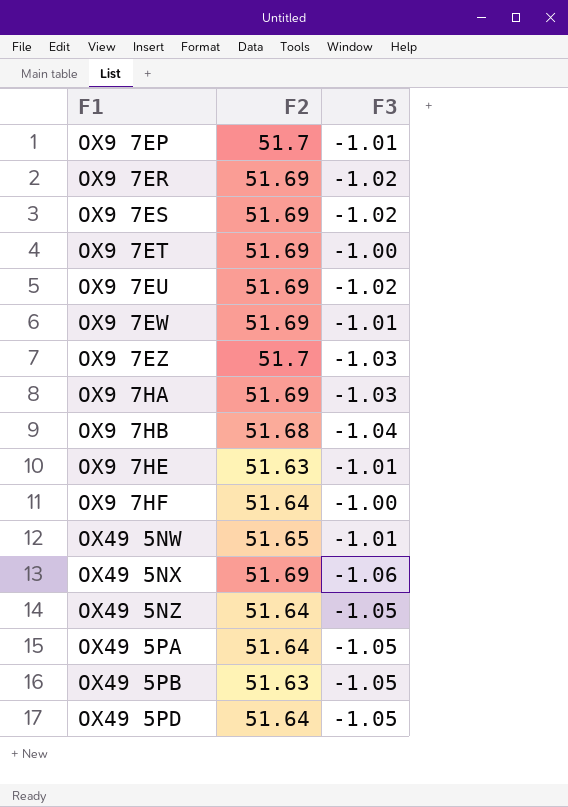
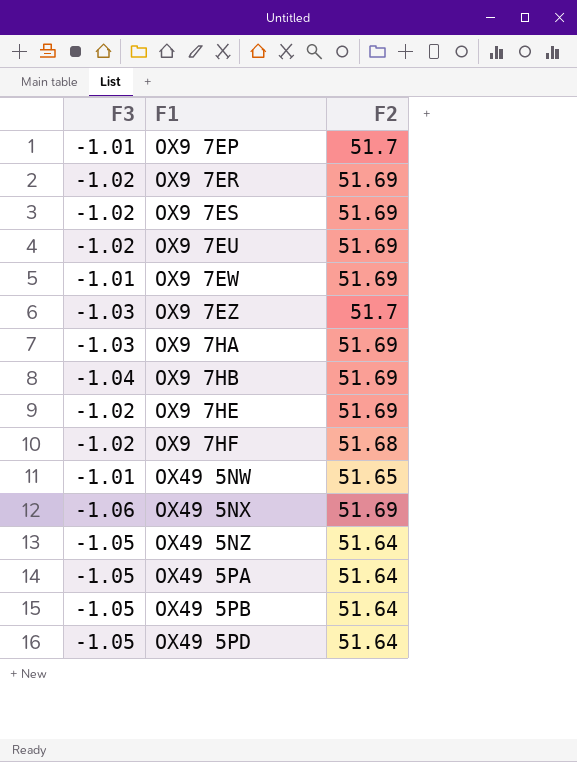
column F3 | position: 3 -> 1
row OX9 7ET: 51.69 | -1.00 -> none
OX9 7HB | F2: 51.68 -> 51.69
OX9 7HE | F3: -1.01 -> -1.02
OX9 7HE | F2: 51.63 -> 51.69
OX9 7HF | F3: -1.00 -> -1.02
OX9 7HF | F2: 51.64 -> 51.68
OX49 5PB | F2: 51.63 -> 51.64

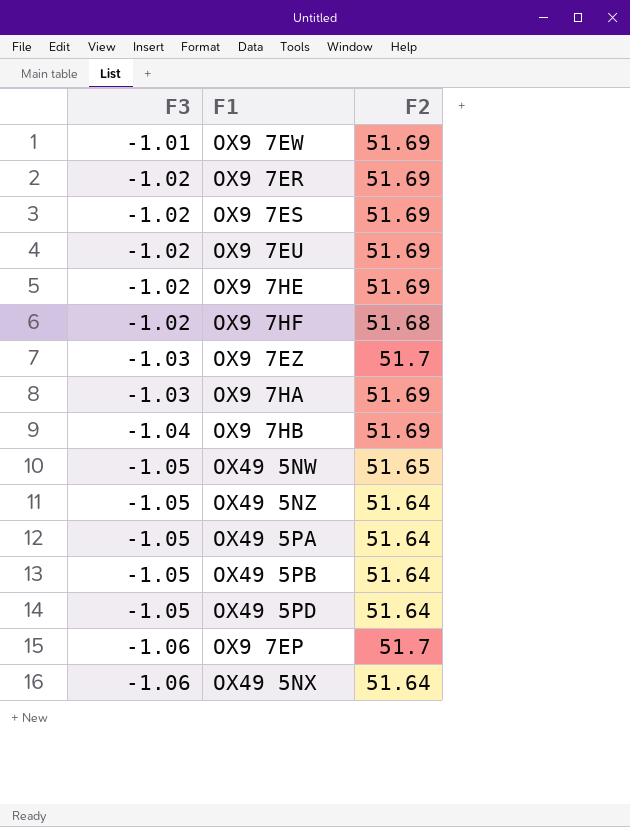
row order: F1 ascending -> F3 descending
OX49 5NW | F3: -1.01 -> -1.05
OX9 7EP | F3: -1.01 -> -1.06
OX49 5NX | F2: 51.69 -> 51.64

